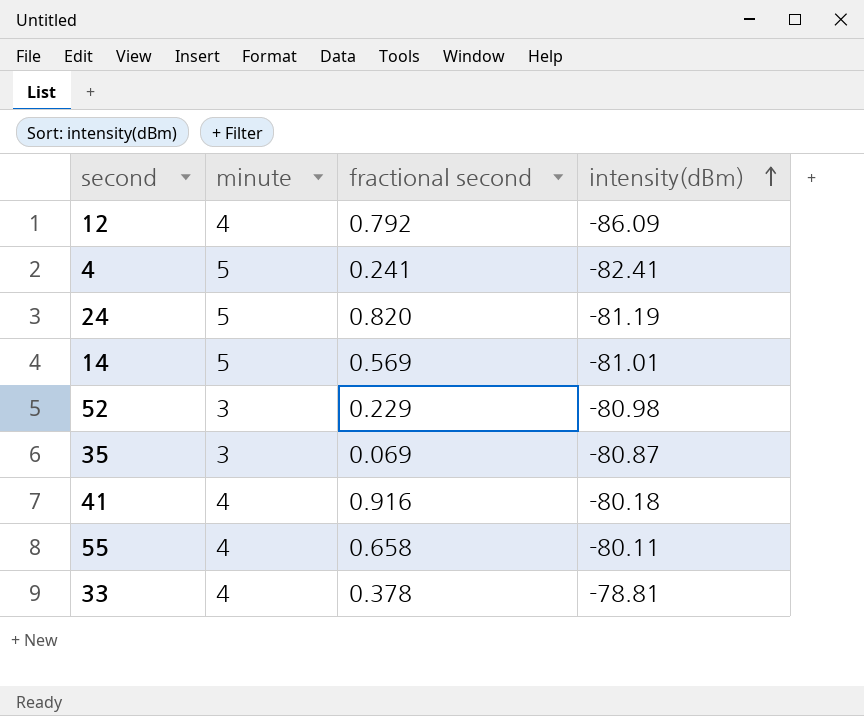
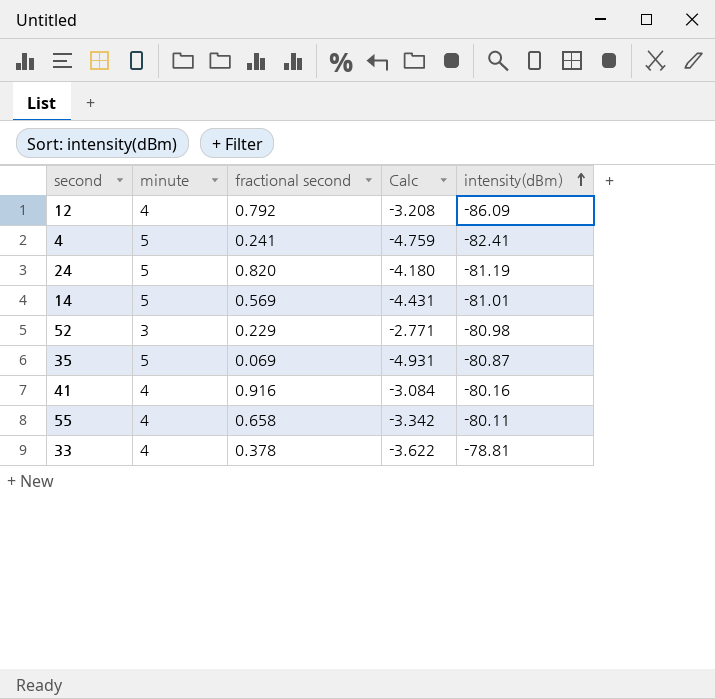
column Calc | formula: none -> [fractional second] - [minute]
35 | minute: 3 -> 5
41 | intensity(dBm): -80.18 -> -80.16

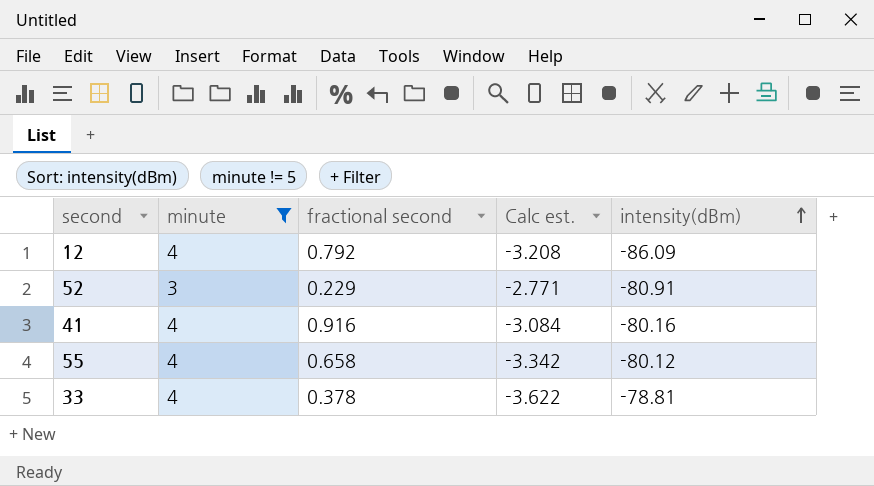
filter: none -> minute != 5
column name: Calc -> Calc est.
52 | intensity(dBm): -80.98 -> -80.91
55 | intensity(dBm): -80.11 -> -80.12

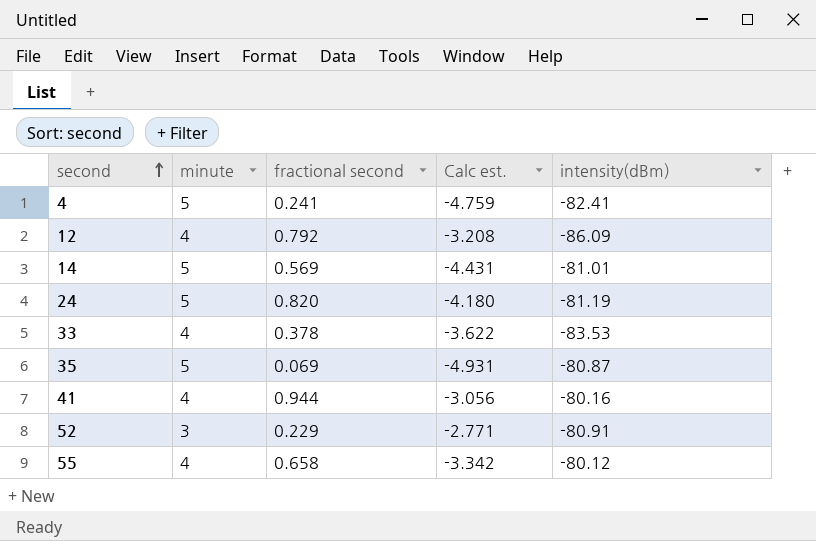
filter: minute != 5 -> none
row order: intensity(dBm) ascending -> second ascending
33 | intensity(dBm): -78.81 -> -83.53
41 | fractional second: 0.916 -> 0.944
41 | Calc est.: -3.084 -> -3.056

